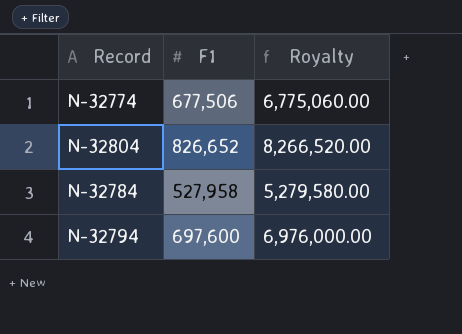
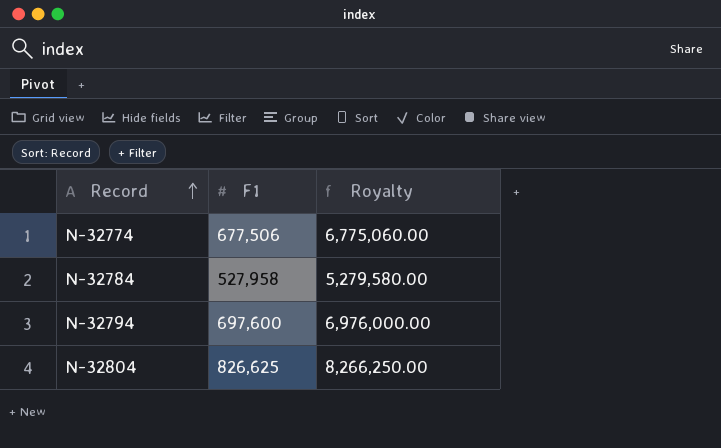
row order: none -> Record ascending
N-32804 | F1: 826,652 -> 826,625
N-32804 | Royalty: 8,266,520.00 -> 8,266,250.00

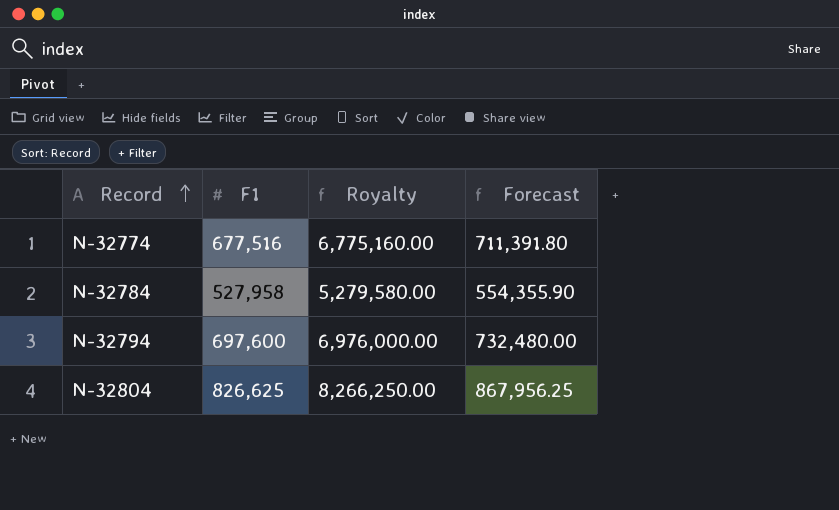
column Forecast | formula: none -> [F1] * 1.05
N-32774 | F1: 677,506 -> 677,516
N-32774 | Royalty: 6,775,060.00 -> 6,775,160.00

